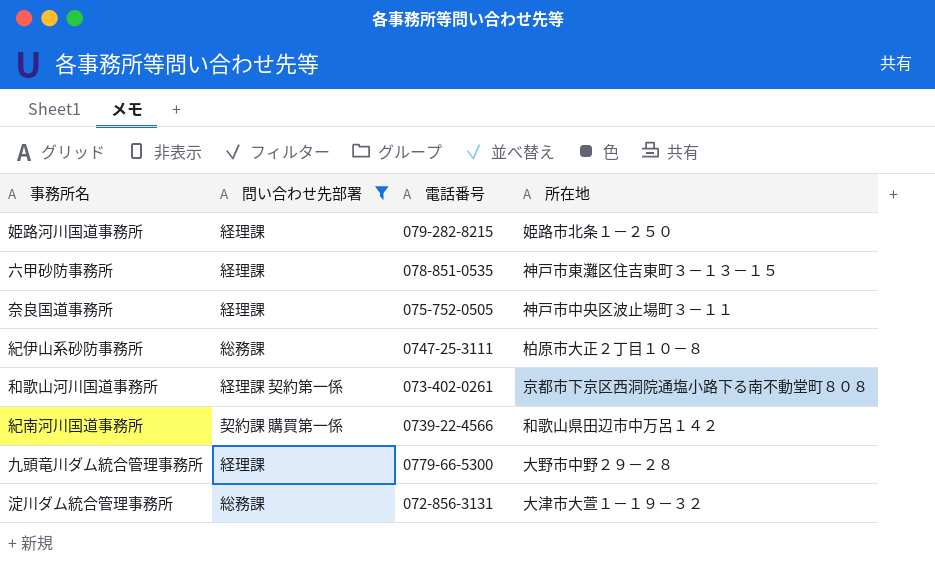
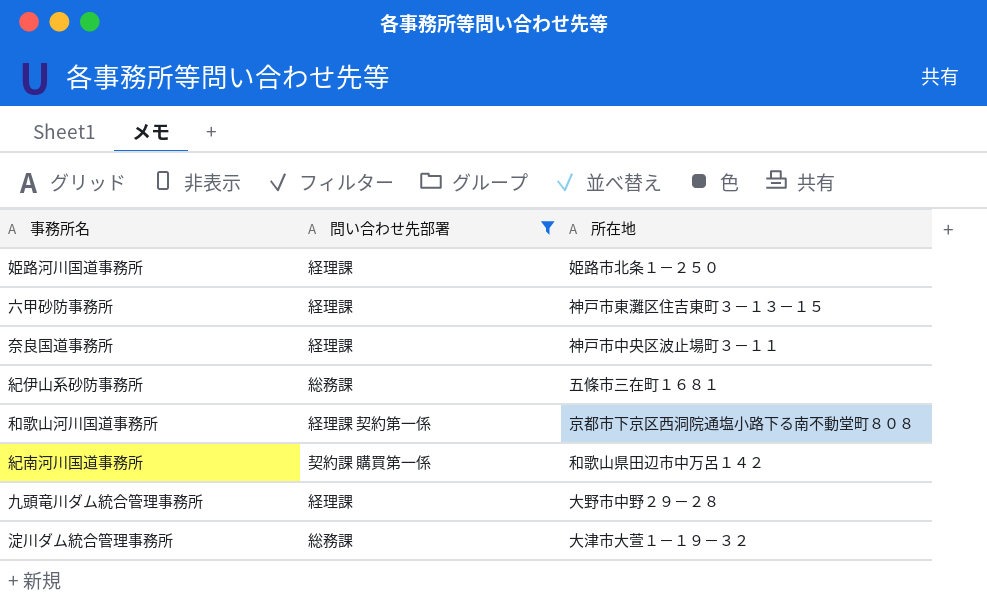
column 電話番号 | position: 3 -> none
紀伊山系砂防事務所 | 所在地: 柏原市大正２丁目１０－８ -> 五條市三在町１６８１

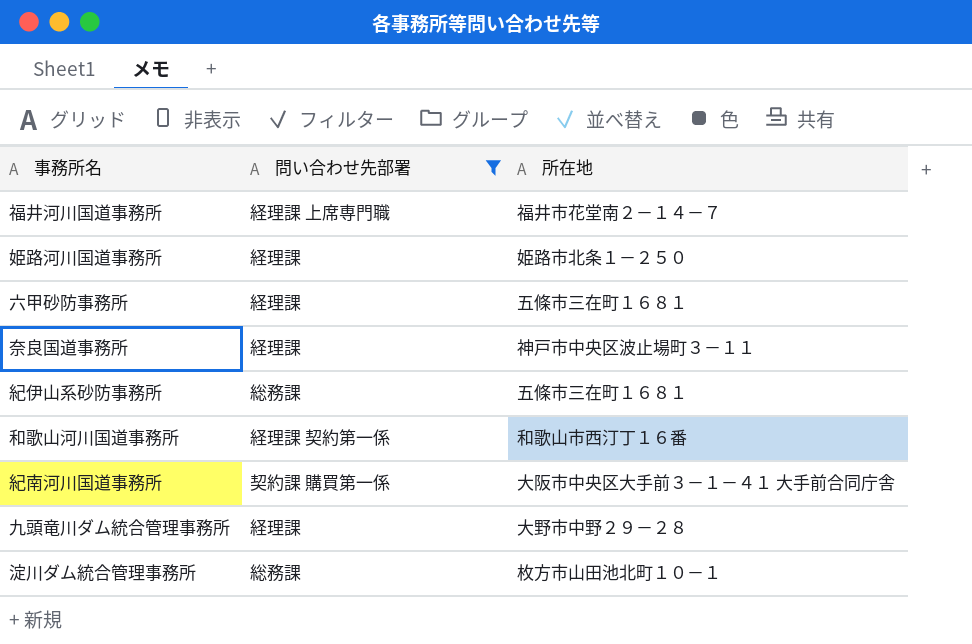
row 福井河川国道事務所: none -> 経理課 上席専門職 | 福井市花堂南２－１４－７
六甲砂防事務所 | 所在地: 神戸市東灘区住吉東町３－１３－１５ -> 五條市三在町１６８１
和歌山河川国道事務所 | 所在地: 京都市下京区西洞院通塩小路下る南不動堂町８０８ -> 和歌山市西汀丁１６番
紀南河川国道事務所 | 所在地: 和歌山県田辺市中万呂１４２ -> 大阪市中央区大手前３－１－４１ 大手前合同庁舎
淀川ダム統合管理事務所 | 所在地: 大津市大萱１－１９－３２ -> 枚方市山田池北町１０－１

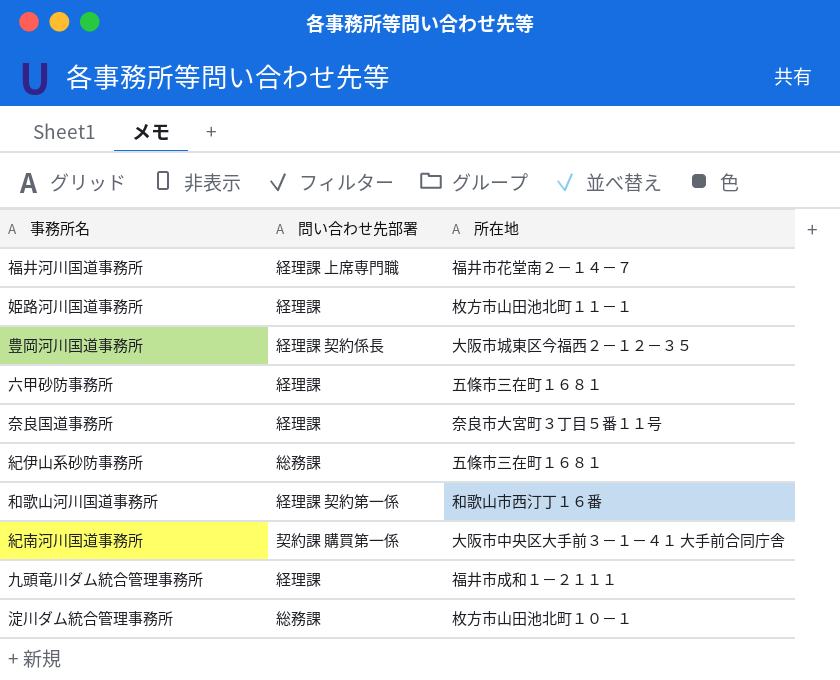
filter: 問い合わせ先部署 != 経理課 契約係長 -> none
姫路河川国道事務所 | 所在地: 姫路市北条１－２５０ -> 枚方市山田池北町１１－１
奈良国道事務所 | 所在地: 神戸市中央区波止場町３－１１ -> 奈良市大宮町３丁目５番１１号
九頭竜川ダム統合管理事務所 | 所在地: 大野市中野２９－２８ -> 福井市成和１－２１１１

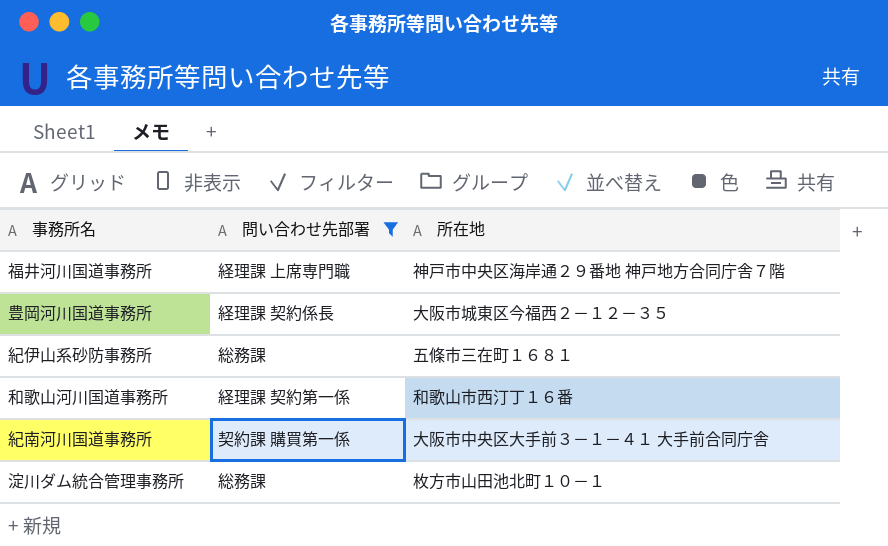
filter: none -> 問い合わせ先部署 != 経理課
福井河川国道事務所 | 所在地: 福井市花堂南２－１４－７ -> 神戸市中央区海岸通２９番地 神戸地方合同庁舎７階

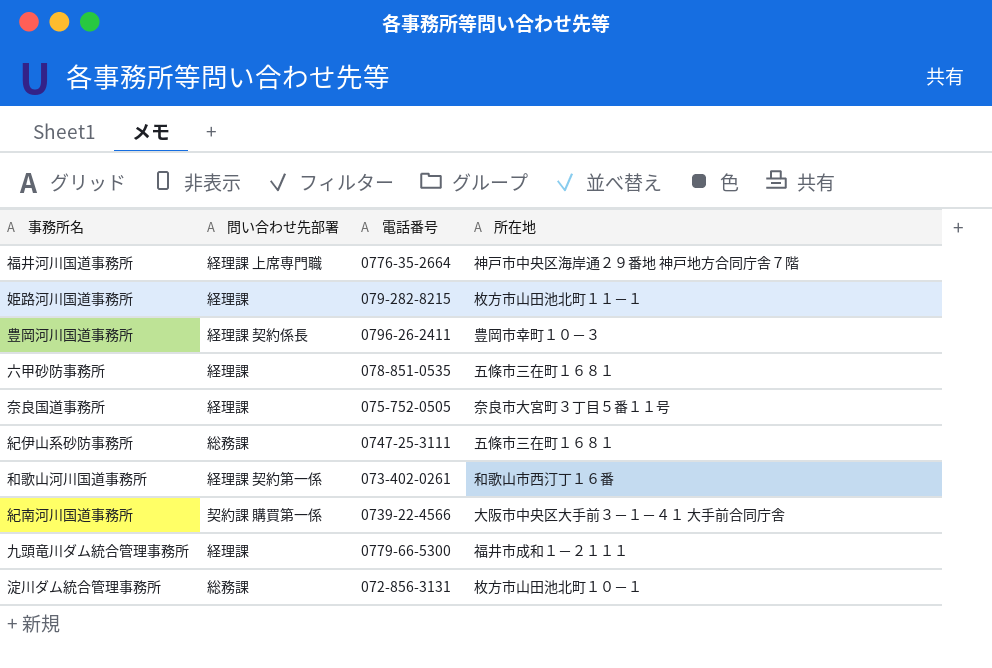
filter: 問い合わせ先部署 != 経理課 -> none
column 電話番号 | position: none -> 3
豊岡河川国道事務所 | 所在地: 大阪市城東区今福西２－１２－３５ -> 豊岡市幸町１０－３

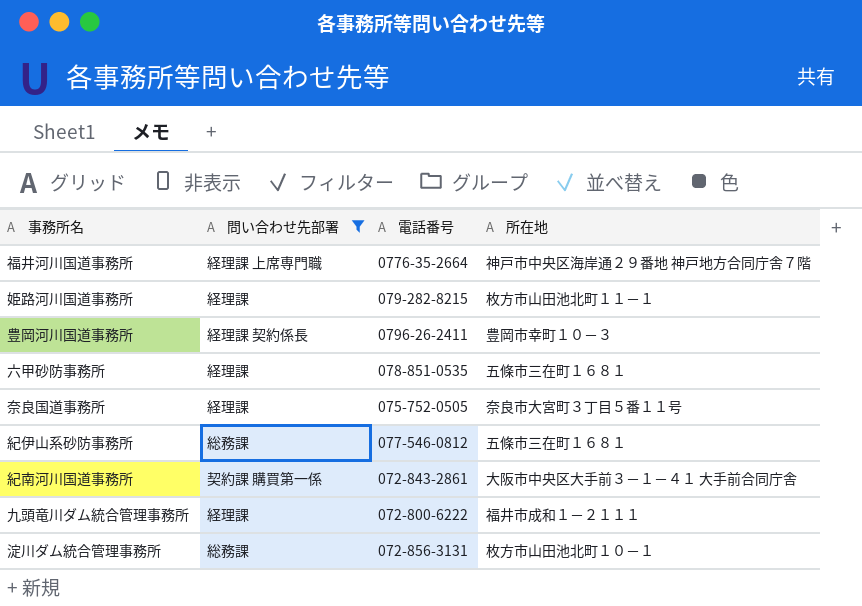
filter: none -> 問い合わせ先部署 != 経理課 契約第一係
紀伊山系砂防事務所 | 電話番号: 0747-25-3111 -> 077-546-0812
紀南河川国道事務所 | 電話番号: 0739-22-4566 -> 072-843-2861
九頭竜川ダム統合管理事務所 | 電話番号: 0779-66-5300 -> 072-800-6222

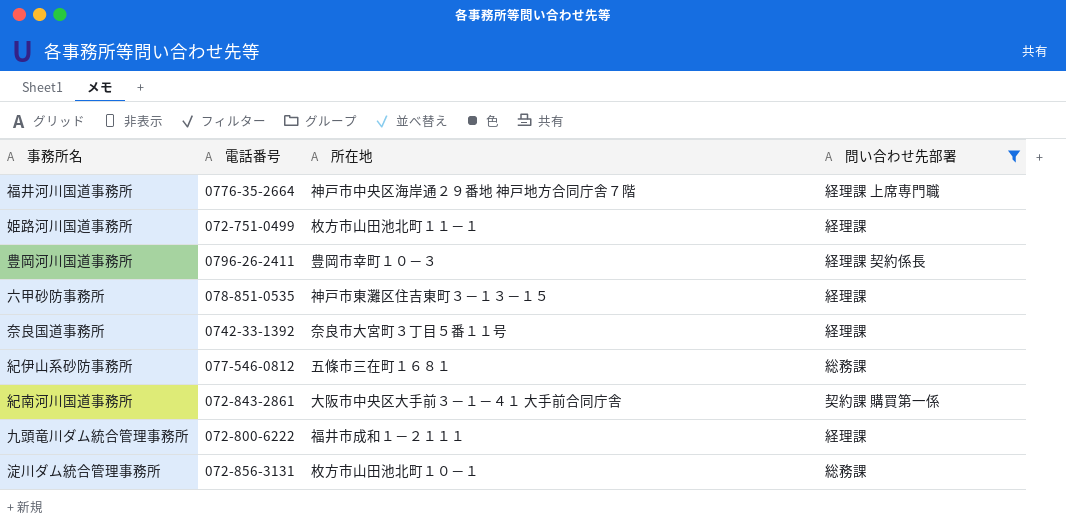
column 問い合わせ先部署 | position: 2 -> 4
姫路河川国道事務所 | 電話番号: 079-282-8215 -> 072-751-0499
六甲砂防事務所 | 所在地: 五條市三在町１６８１ -> 神戸市東灘区住吉東町３－１３－１５
奈良国道事務所 | 電話番号: 075-752-0505 -> 0742-33-1392

